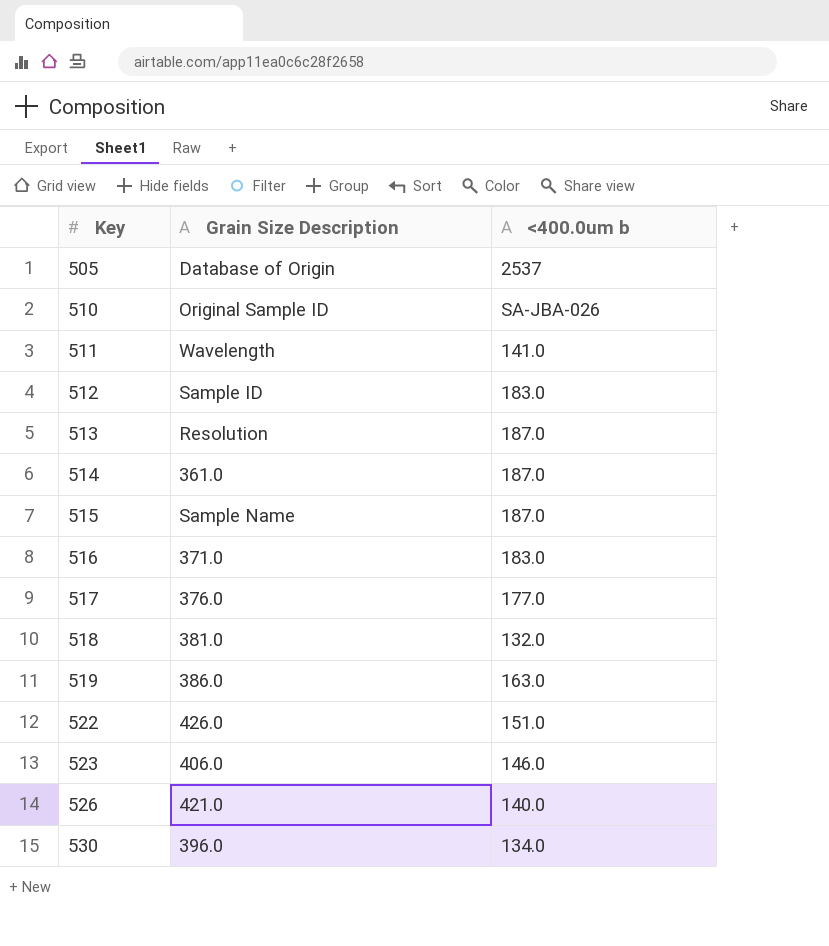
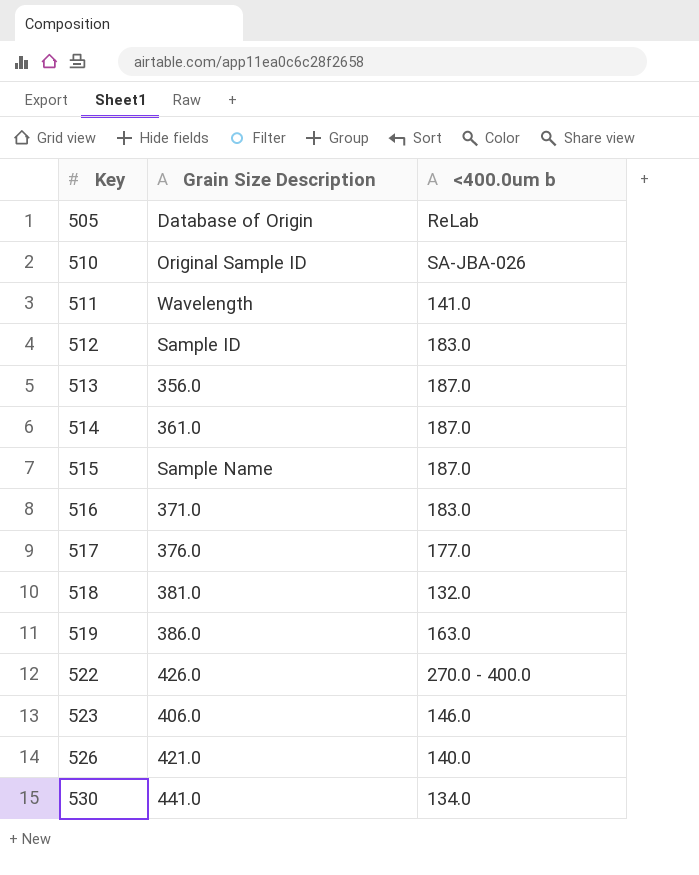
505 | <400.0um b: 2537 -> ReLab
513 | Grain Size Description: Resolution -> 356.0
522 | <400.0um b: 151.0 -> 270.0 - 400.0
530 | Grain Size Description: 396.0 -> 441.0

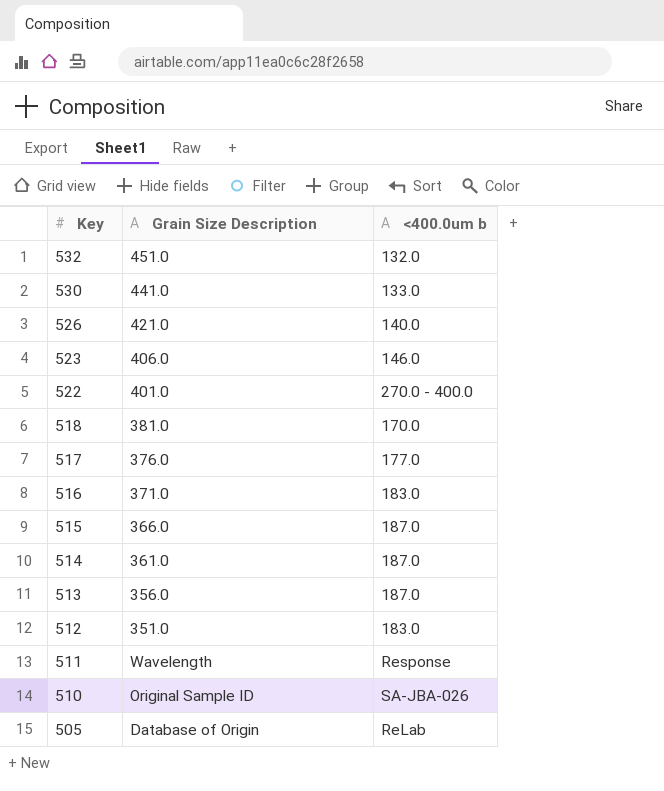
row order: Key ascending -> Key descending
row 519: 386.0 | 163.0 -> none
row 532: none -> 451.0 | 132.0
530 | <400.0um b: 134.0 -> 133.0
522 | Grain Size Description: 426.0 -> 401.0
518 | <400.0um b: 132.0 -> 170.0
515 | Grain Size Description: Sample Name -> 366.0
512 | Grain Size Description: Sample ID -> 351.0
511 | <400.0um b: 141.0 -> Response

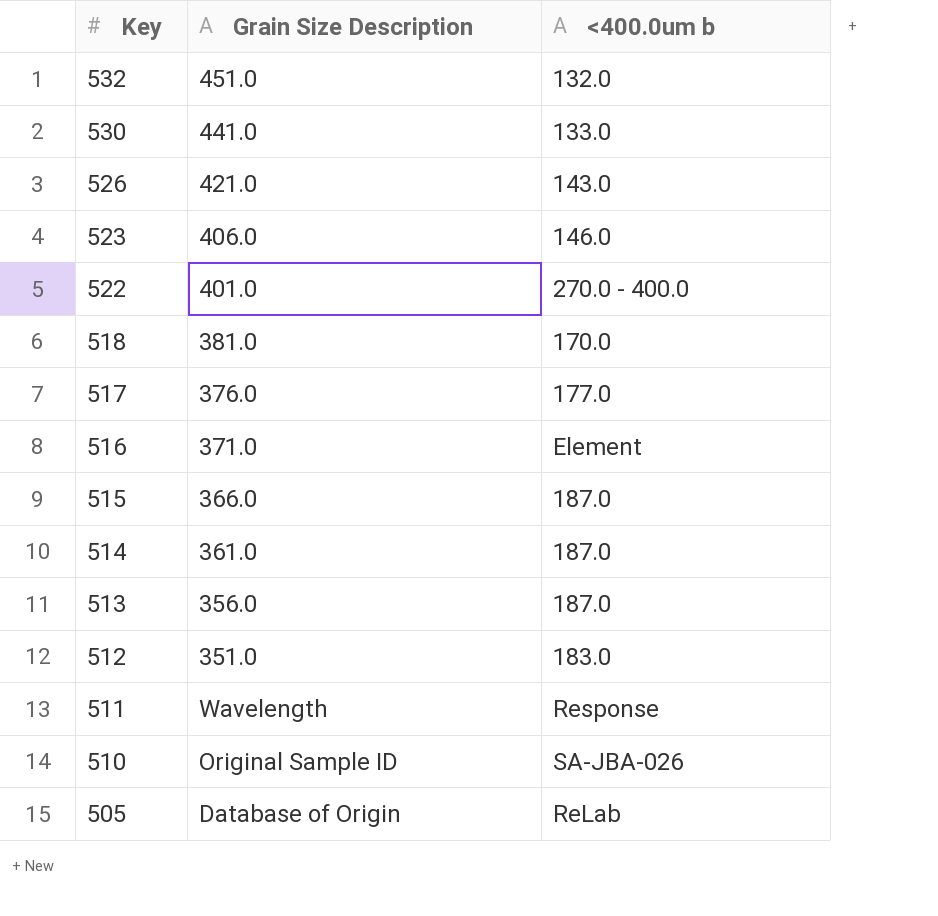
526 | <400.0um b: 140.0 -> 143.0
516 | <400.0um b: 183.0 -> Element

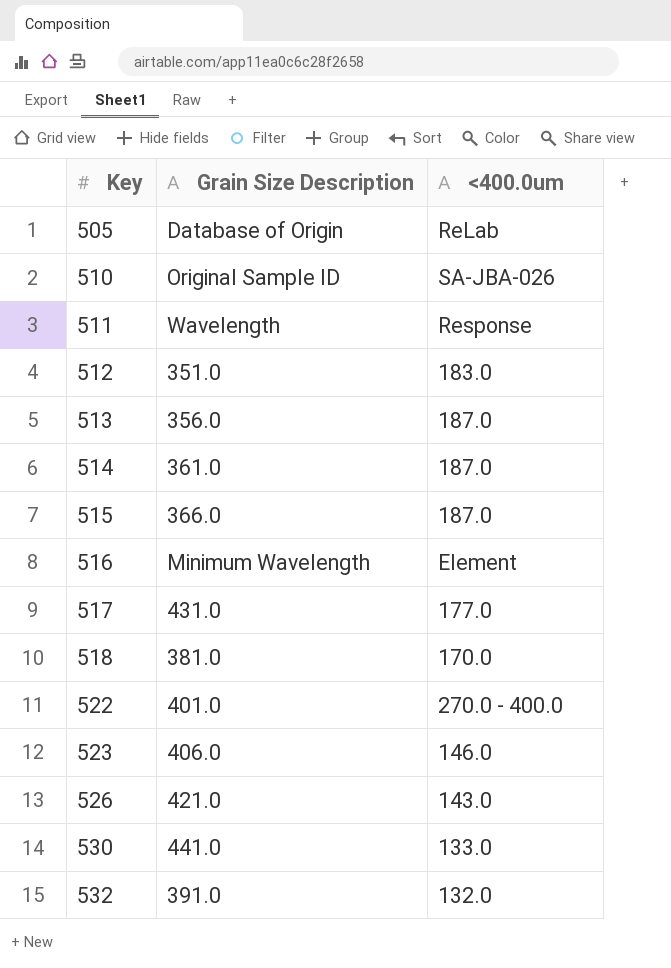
row order: Key descending -> Key ascending
column name: <400.0um b -> <400.0um
516 | Grain Size Description: 371.0 -> Minimum Wavelength
517 | Grain Size Description: 376.0 -> 431.0
532 | Grain Size Description: 451.0 -> 391.0

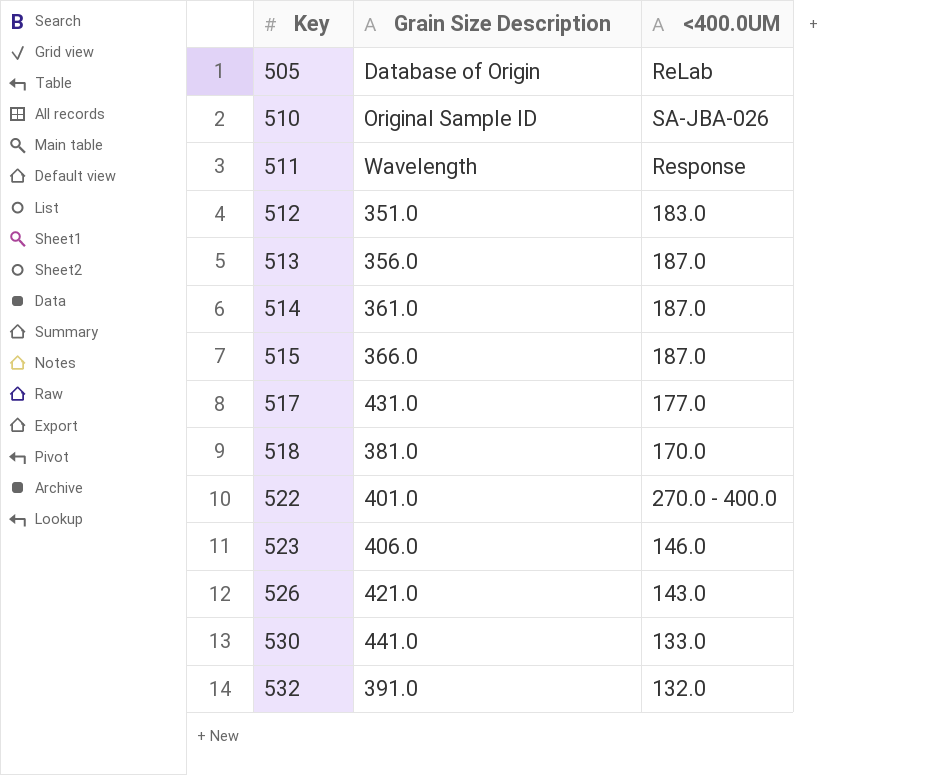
column name: <400.0um -> <400.0UM
row 516: Minimum Wavelength | Element -> none

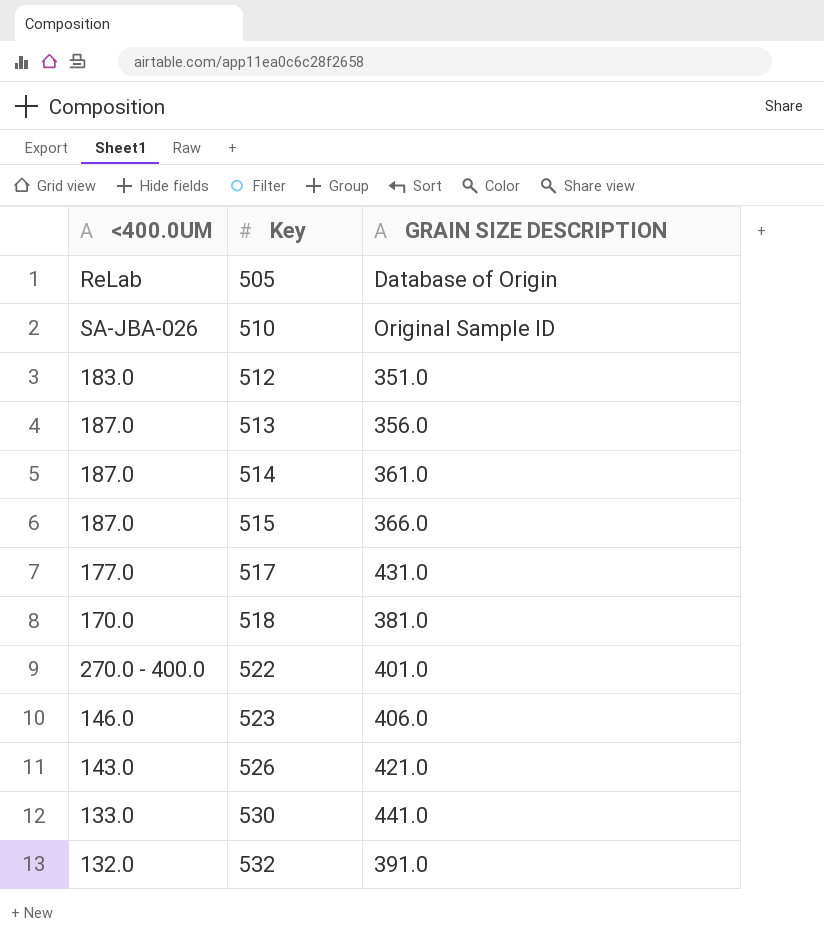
column <400.0UM | position: 3 -> 1
column name: Grain Size Description -> GRAIN SIZE DESCRIPTION
row 511: Wavelength | Response -> none

